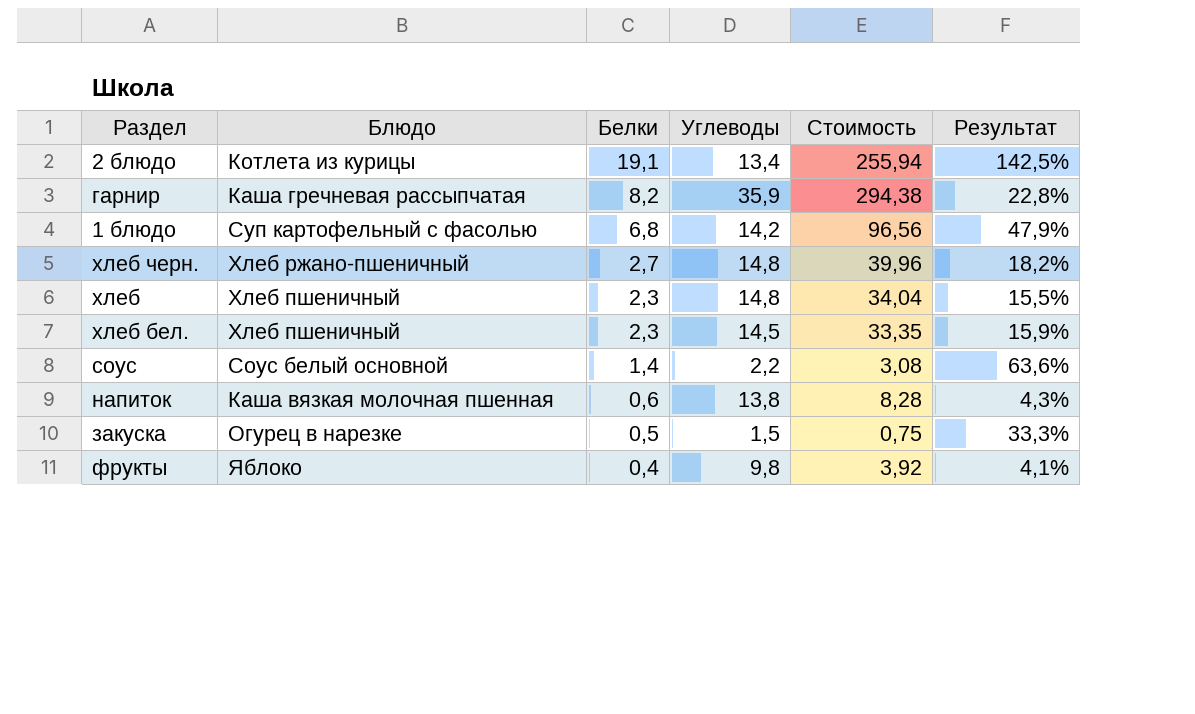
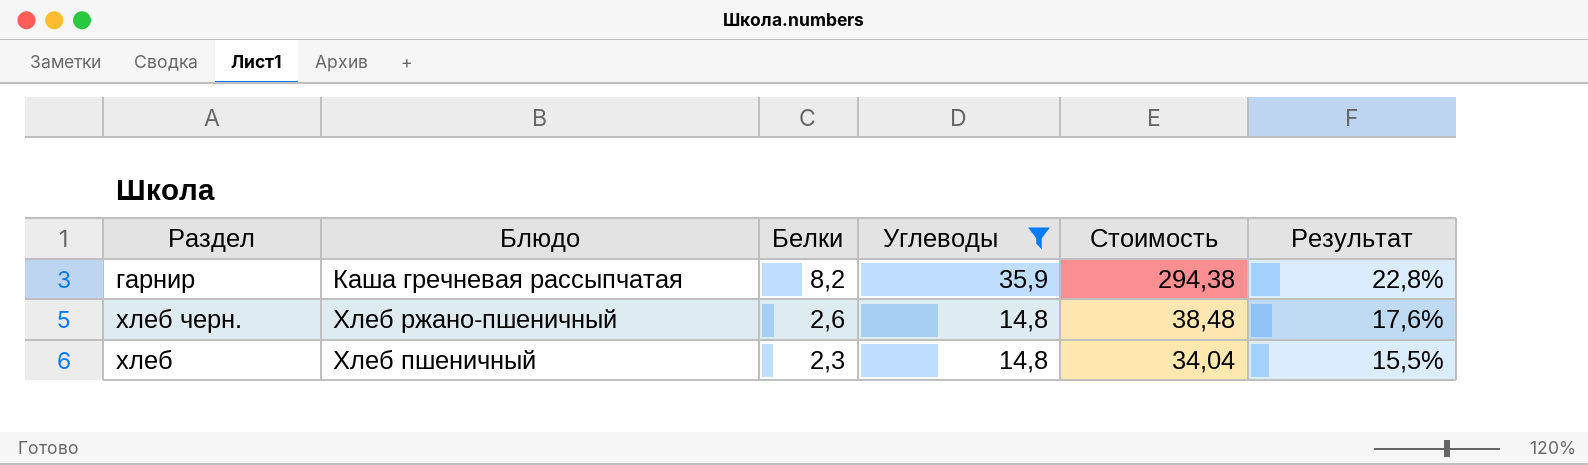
filter: none -> Углеводы >= 14,8
хлеб черн. | Белки: 2,7 -> 2,6
хлеб черн. | Стоимость: 39,96 -> 38,48
хлеб черн. | Результат: 18,2% -> 17,6%

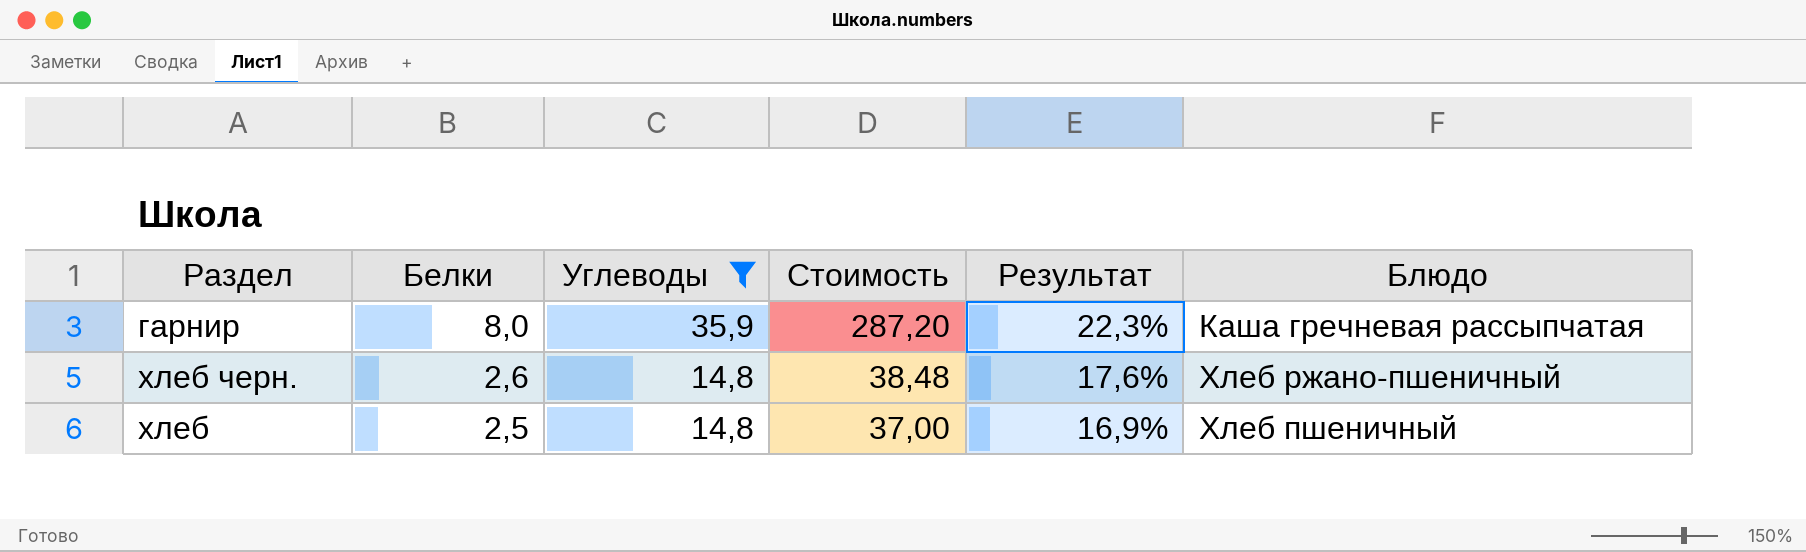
column Блюдо | position: 2 -> 6
гарнир | Белки: 8,2 -> 8,0
гарнир | Стоимость: 294,38 -> 287,20
гарнир | Результат: 22,8% -> 22,3%
хлеб | Белки: 2,3 -> 2,5
хлеб | Стоимость: 34,04 -> 37,00
хлеб | Результат: 15,5% -> 16,9%

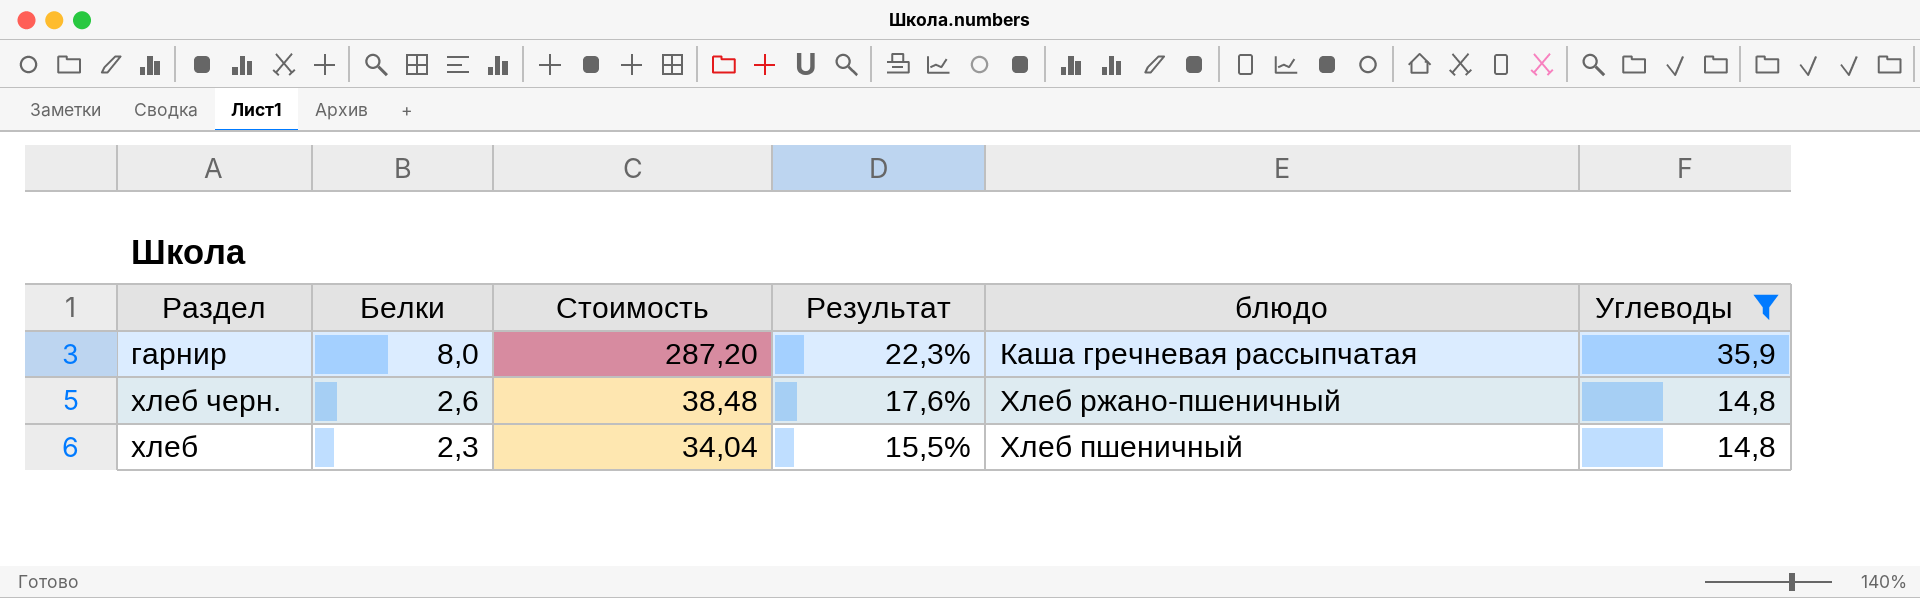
column name: Блюдо -> блюдо
column Углеводы | position: 3 -> 6
хлеб | Белки: 2,5 -> 2,3
хлеб | Стоимость: 37,00 -> 34,04
хлеб | Результат: 16,9% -> 15,5%

